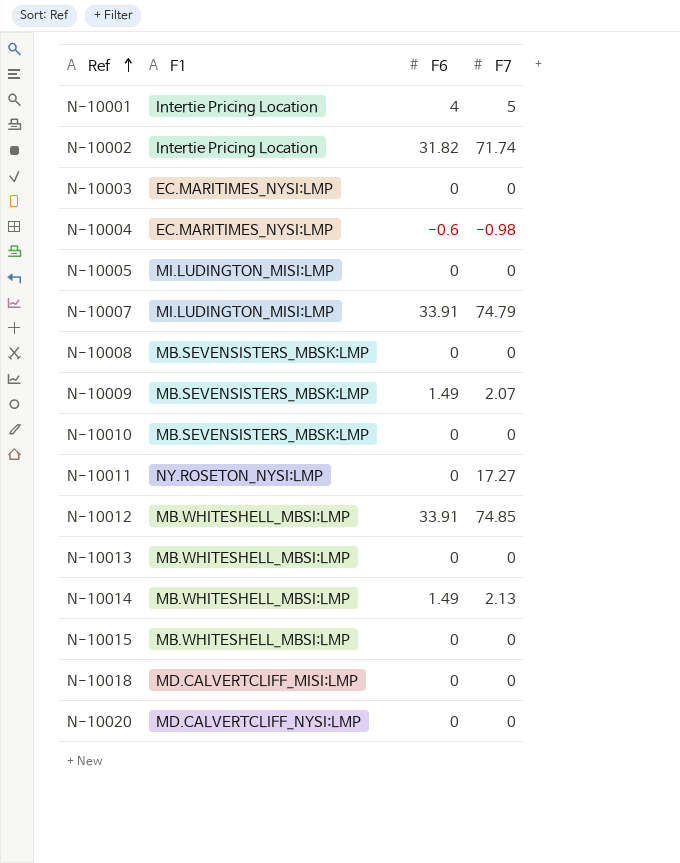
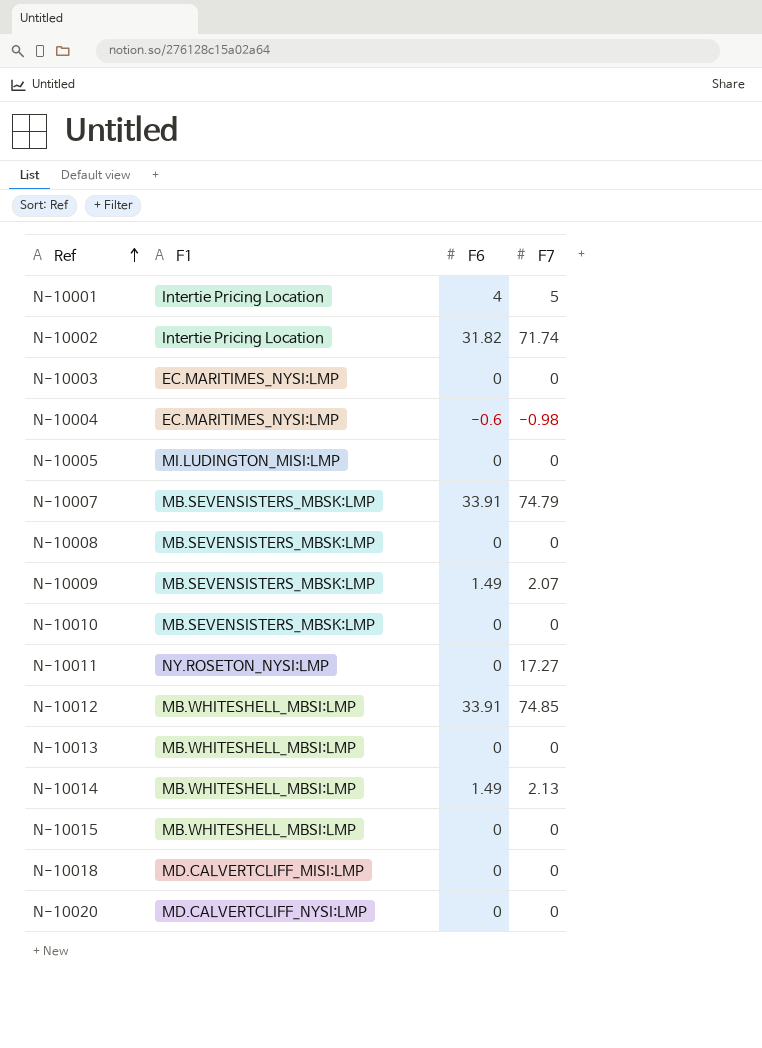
N-10007 | F1: MI.LUDINGTON_MISI:LMP -> MB.SEVENSISTERS_MBSK:LMP

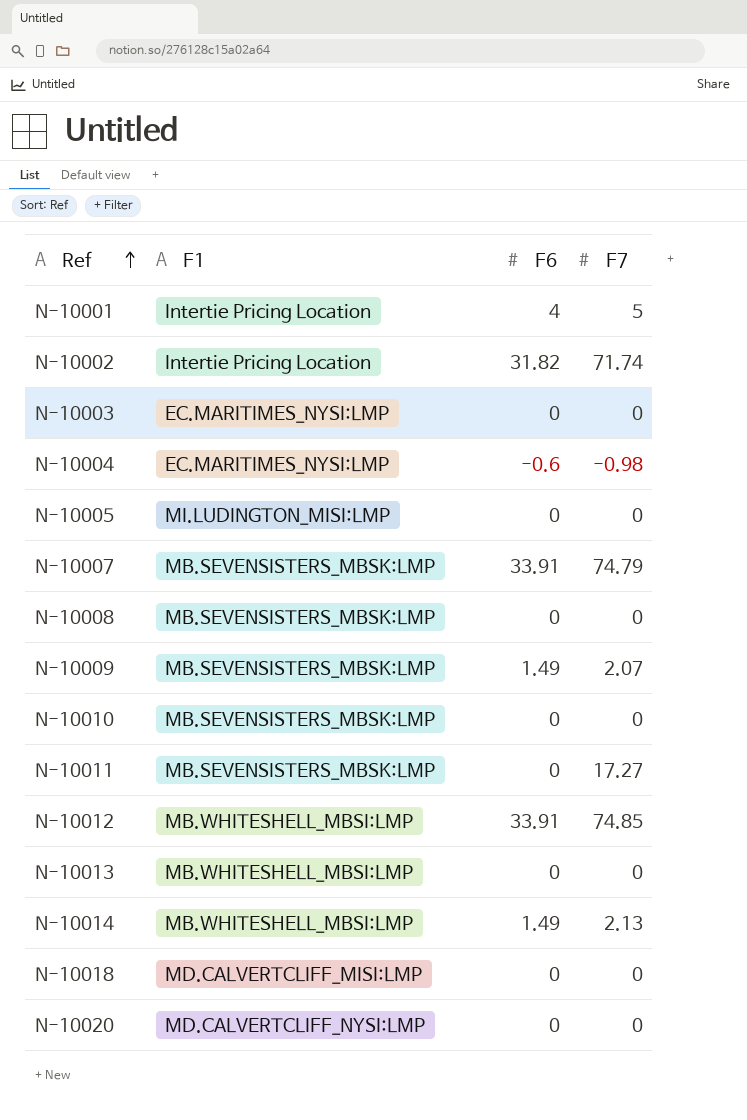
row N-10015: MB.WHITESHELL_MBSI:LMP | 0 | 0 -> none
N-10011 | F1: NY.ROSETON_NYSI:LMP -> MB.SEVENSISTERS_MBSK:LMP

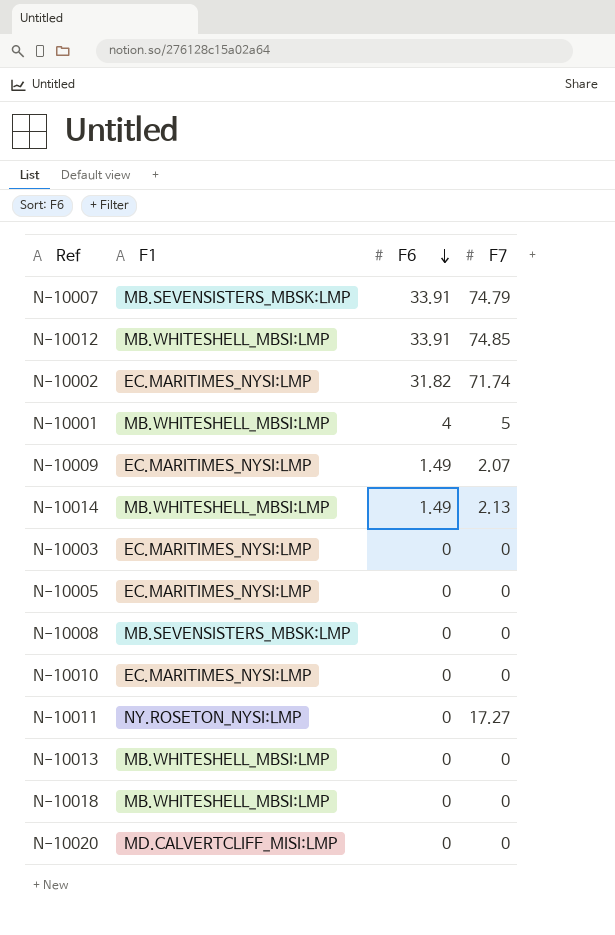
row order: Ref ascending -> F6 descending
row N-10004: EC.MARITIMES_NYSI:LMP | -0.6 | -0.98 -> none
N-10002 | F1: Intertie Pricing Location -> EC.MARITIMES_NYSI:LMP
N-10001 | F1: Intertie Pricing Location -> MB.WHITESHELL_MBSI:LMP
N-10009 | F1: MB.SEVENSISTERS_MBSK:LMP -> EC.MARITIMES_NYSI:LMP
N-10005 | F1: MI.LUDINGTON_MISI:LMP -> EC.MARITIMES_NYSI:LMP
N-10010 | F1: MB.SEVENSISTERS_MBSK:LMP -> EC.MARITIMES_NYSI:LMP
N-10011 | F1: MB.SEVENSISTERS_MBSK:LMP -> NY.ROSETON_NYSI:LMP
N-10018 | F1: MD.CALVERTCLIFF_MISI:LMP -> MB.WHITESHELL_MBSI:LMP
N-10020 | F1: MD.CALVERTCLIFF_NYSI:LMP -> MD.CALVERTCLIFF_MISI:LMP

